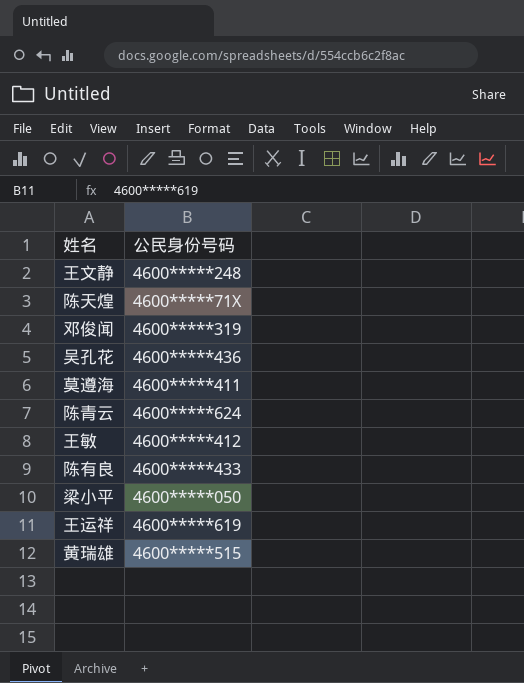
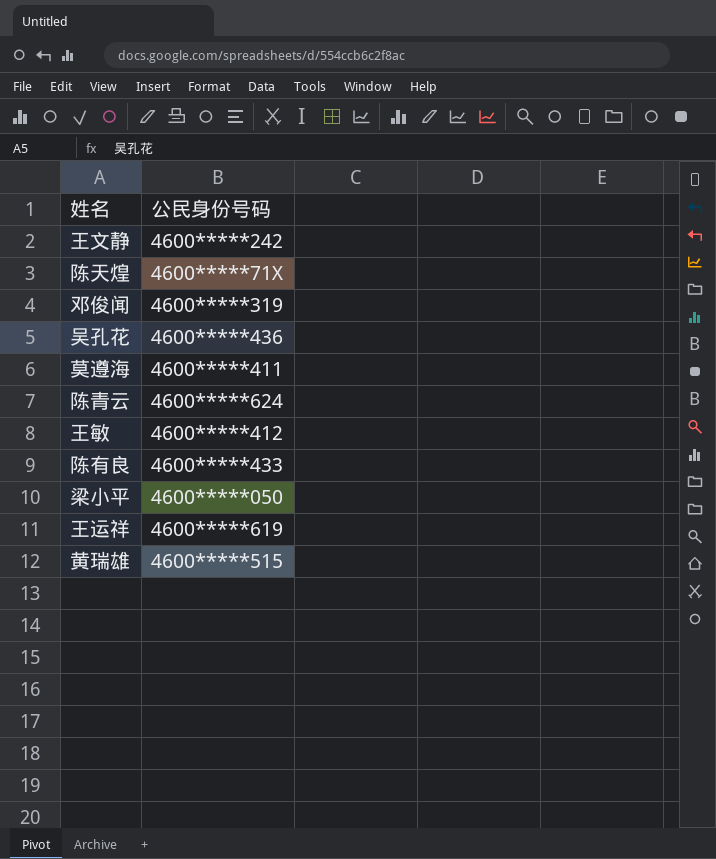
王文静 | 公民身份号码: 4600*****248 -> 4600*****242

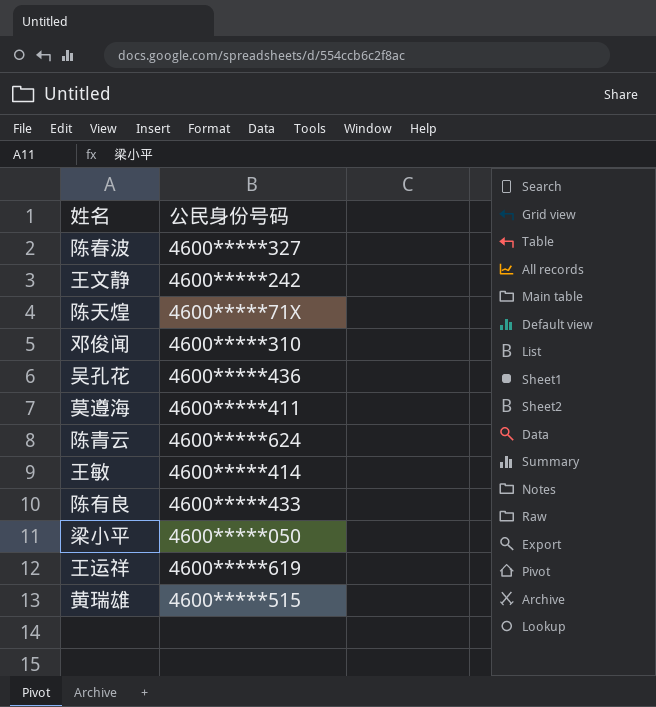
row 陈春波: none -> 4600*****327
邓俊闻 | 公民身份号码: 4600*****319 -> 4600*****310
王敏 | 公民身份号码: 4600*****412 -> 4600*****414

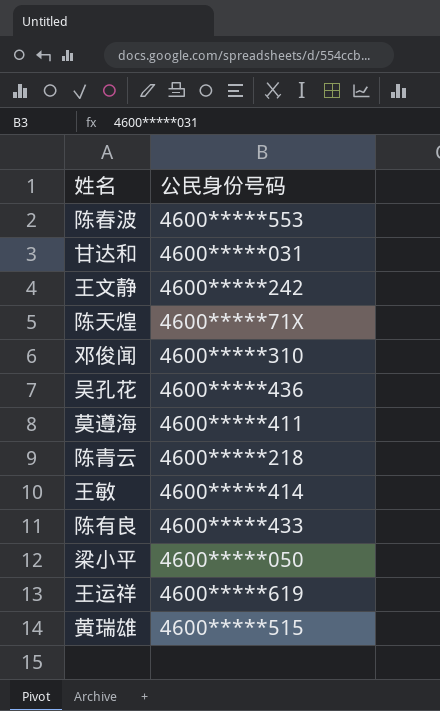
陈春波 | 公民身份号码: 4600*****327 -> 4600*****553
row 甘达和: none -> 4600*****031
陈青云 | 公民身份号码: 4600*****624 -> 4600*****218

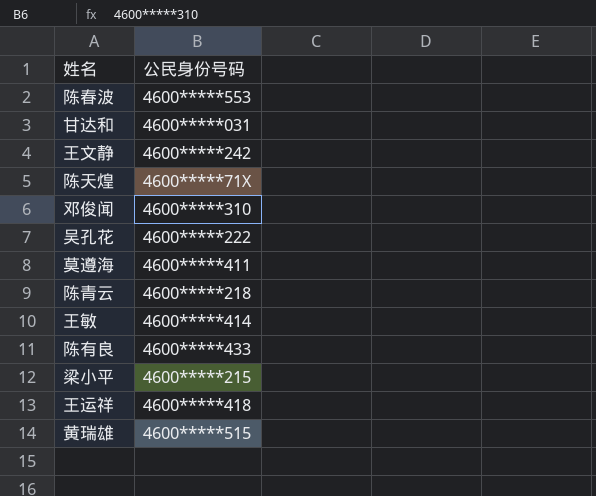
吴孔花 | 公民身份号码: 4600*****436 -> 4600*****222
梁小平 | 公民身份号码: 4600*****050 -> 4600*****215
王运祥 | 公民身份号码: 4600*****619 -> 4600*****418

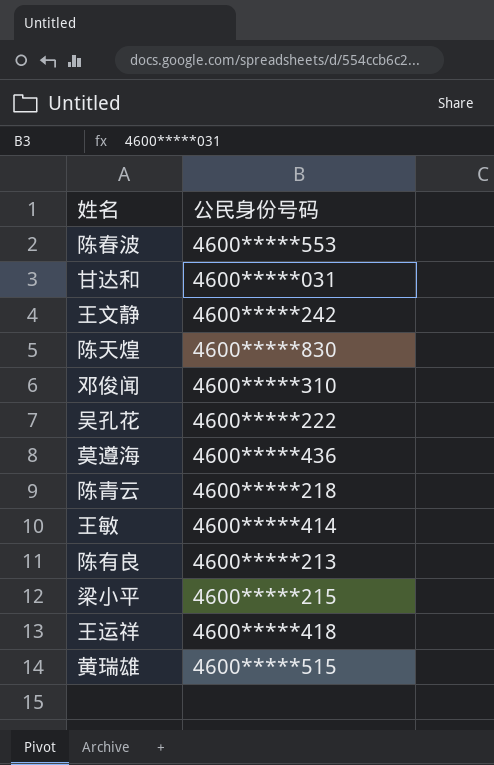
陈天煌 | 公民身份号码: 4600*****71X -> 4600*****830
莫遵海 | 公民身份号码: 4600*****411 -> 4600*****436
陈有良 | 公民身份号码: 4600*****433 -> 4600*****213

